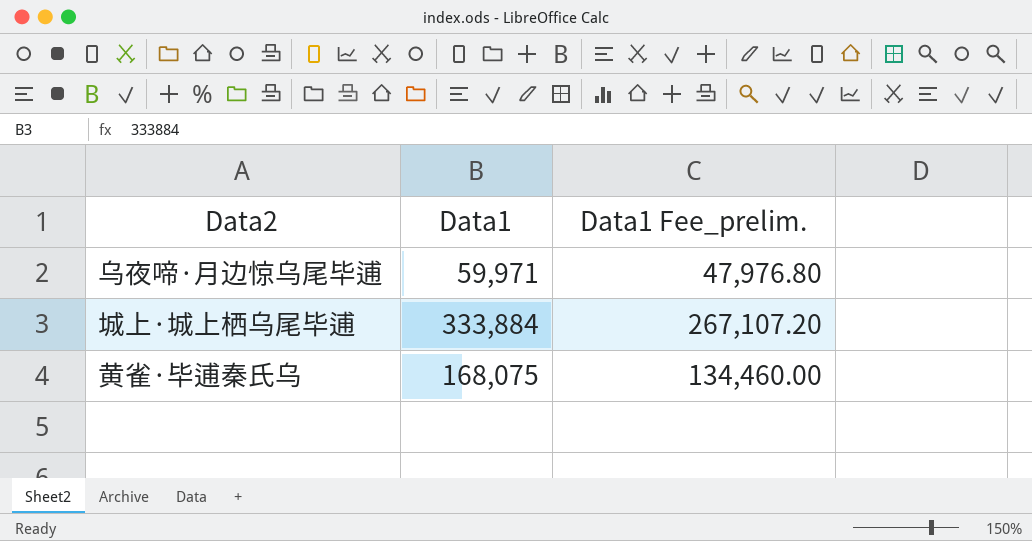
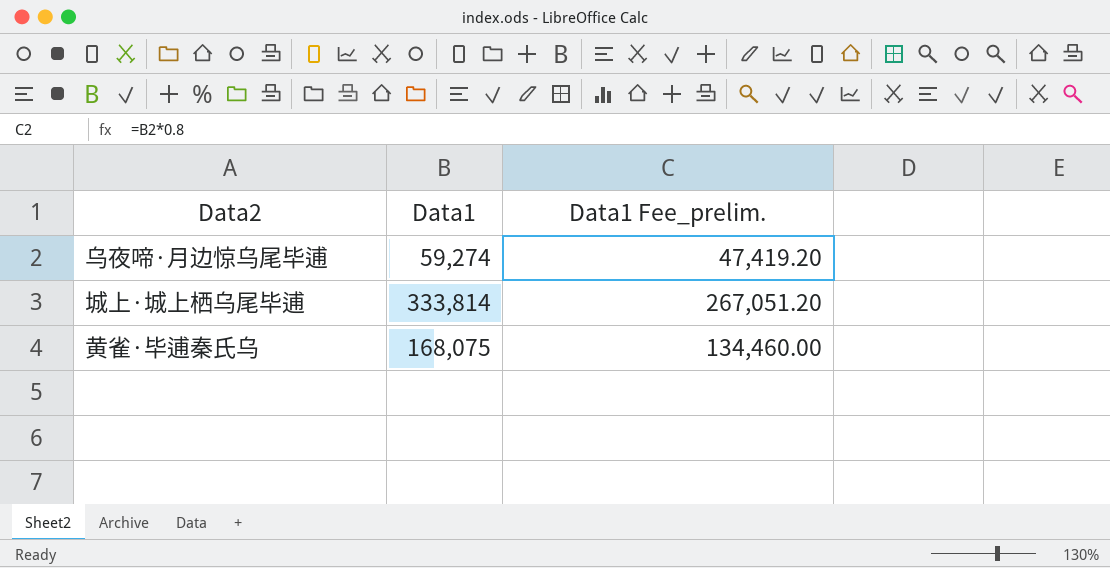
乌夜啼·月边惊乌尾毕逋 | Data1: 59,971 -> 59,274
乌夜啼·月边惊乌尾毕逋 | Data1 Fee_prelim.: 47,976.80 -> 47,419.20
城上·城上栖乌尾毕逋 | Data1: 333,884 -> 333,814
城上·城上栖乌尾毕逋 | Data1 Fee_prelim.: 267,107.20 -> 267,051.20

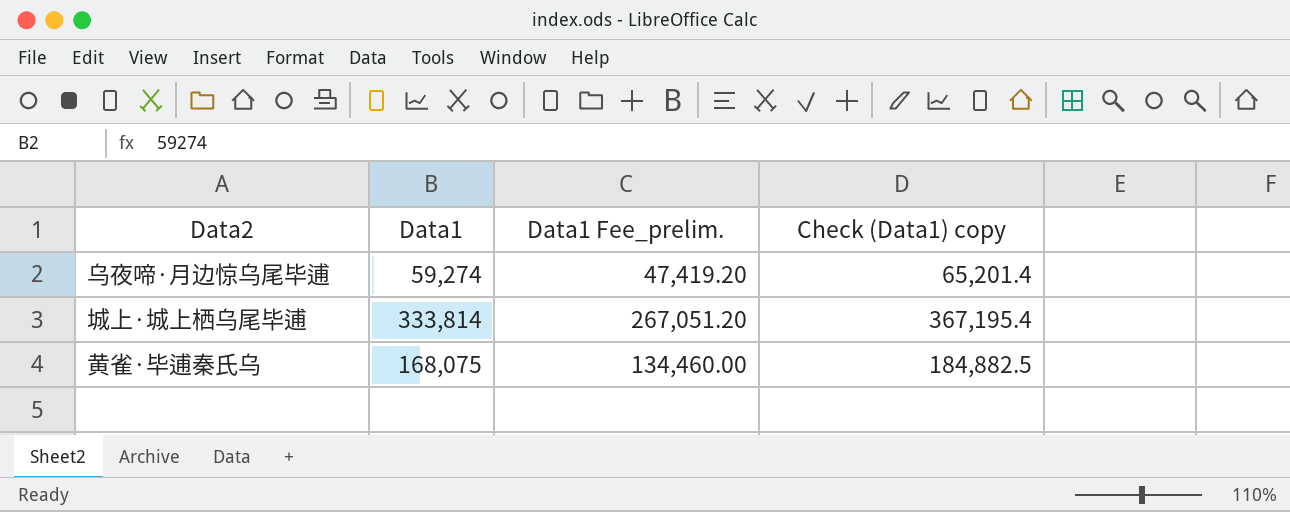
column Check (Data1) copy | formula: none -> [Data1] * 1.1

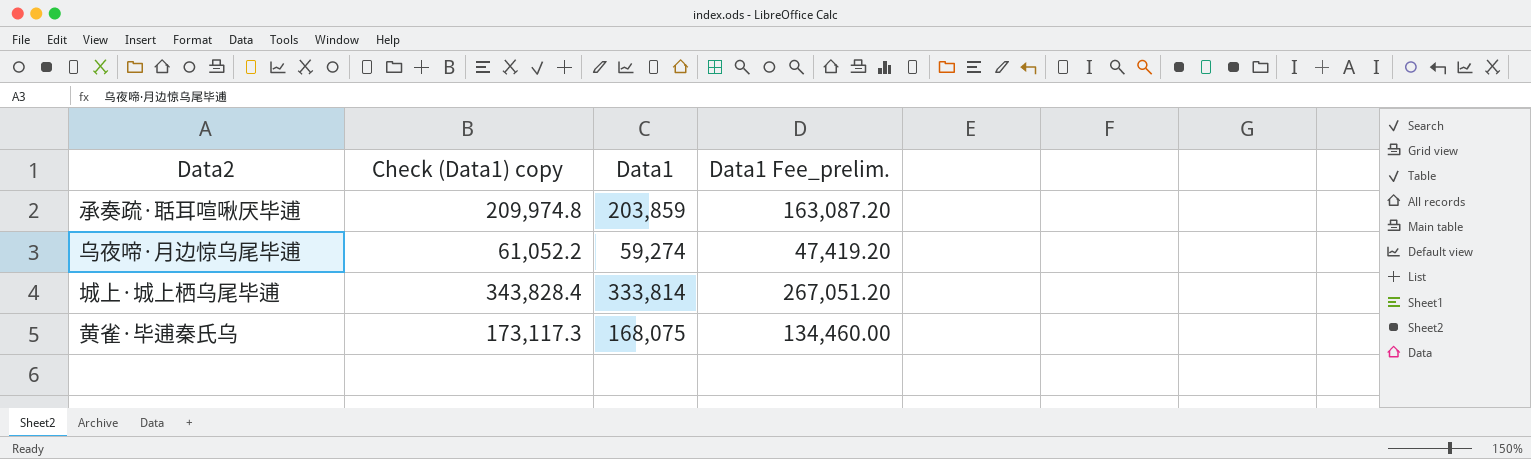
column Check (Data1) copy | formula: [Data1] * 1.1 -> [Data1] * 1.03
column Check (Data1) copy | position: 4 -> 2
row 承奏疏·聒耳喧啾厌毕逋: none -> 209,974.8 | 203,859 | 163,087.20

